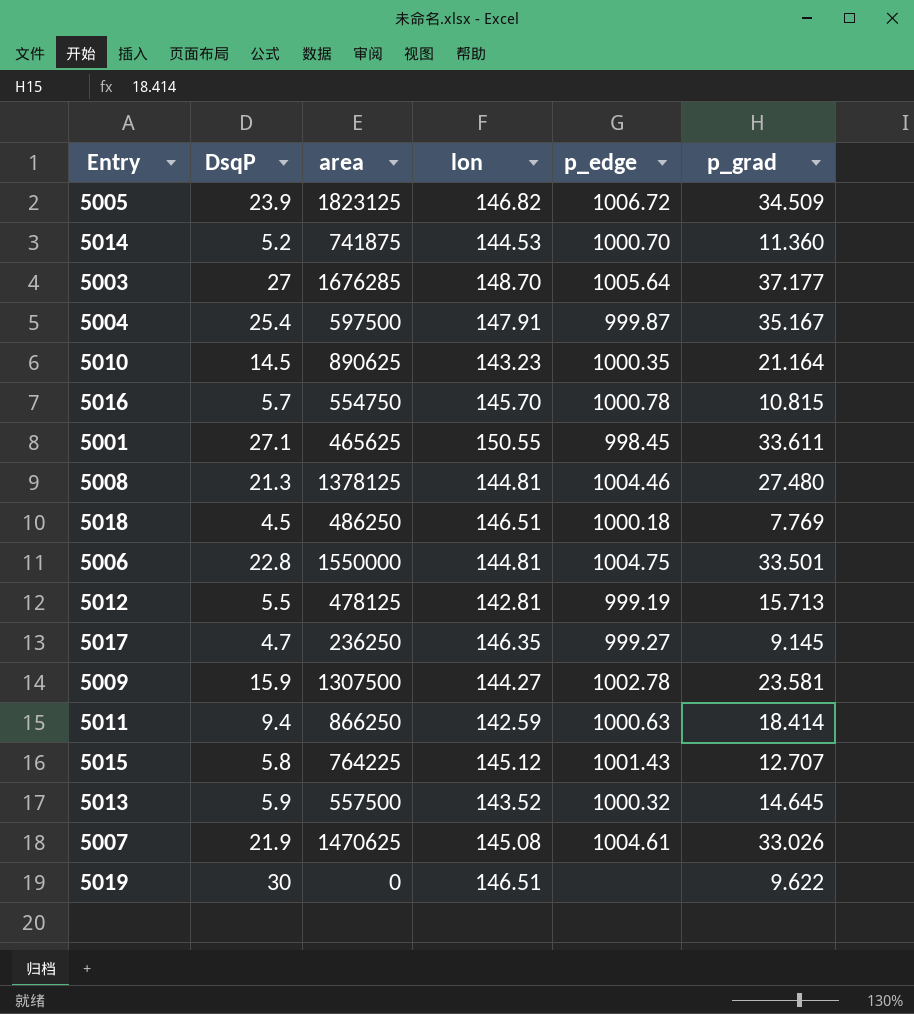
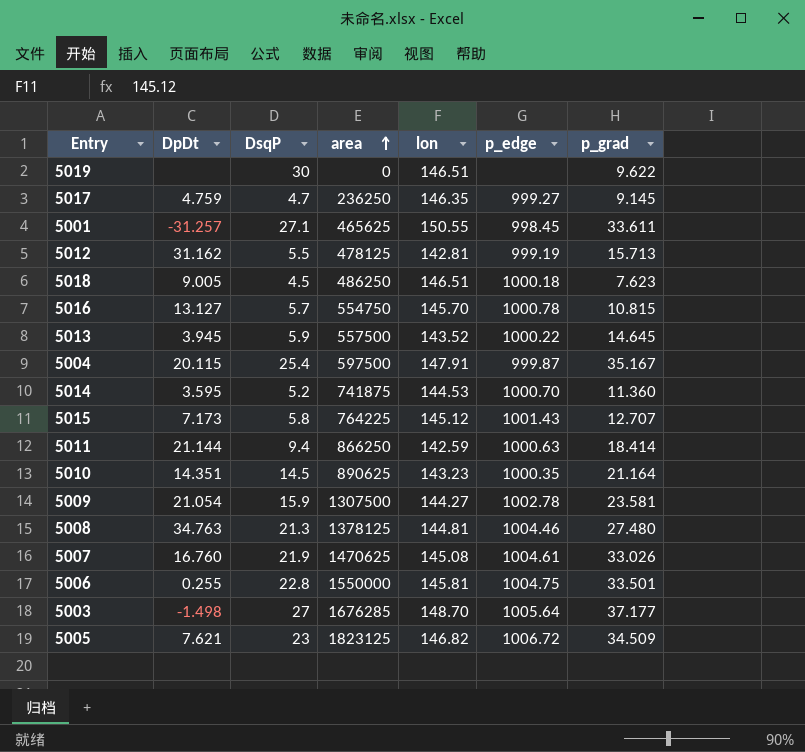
row order: none -> area ascending
column DpDt | position: none -> 2
5018 | p_grad: 7.769 -> 7.623
5013 | p_edge: 1000.32 -> 1000.22
5006 | lon: 144.81 -> 145.81
5005 | DsqP: 23.9 -> 23

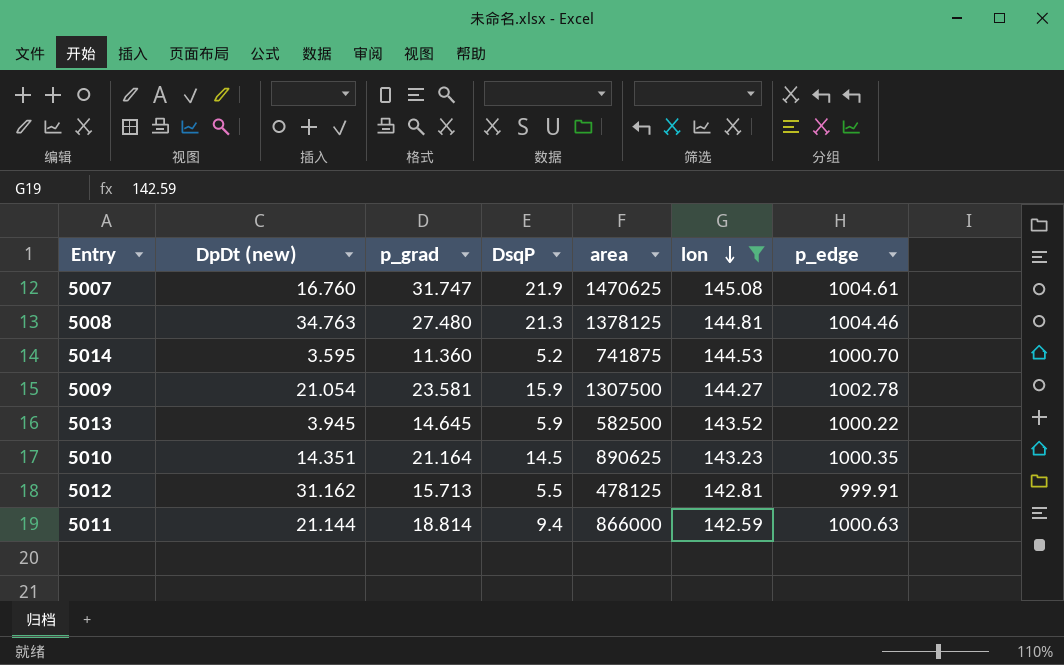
filter: none -> lon <= 145.08
row order: area ascending -> lon descending
column name: DpDt -> DpDt (new)
column p_grad | position: 7 -> 3
5007 | p_grad: 33.026 -> 31.747
5013 | area: 557500 -> 582500
5012 | p_edge: 999.19 -> 999.91
5011 | p_grad: 18.414 -> 18.814
5011 | area: 866250 -> 866000

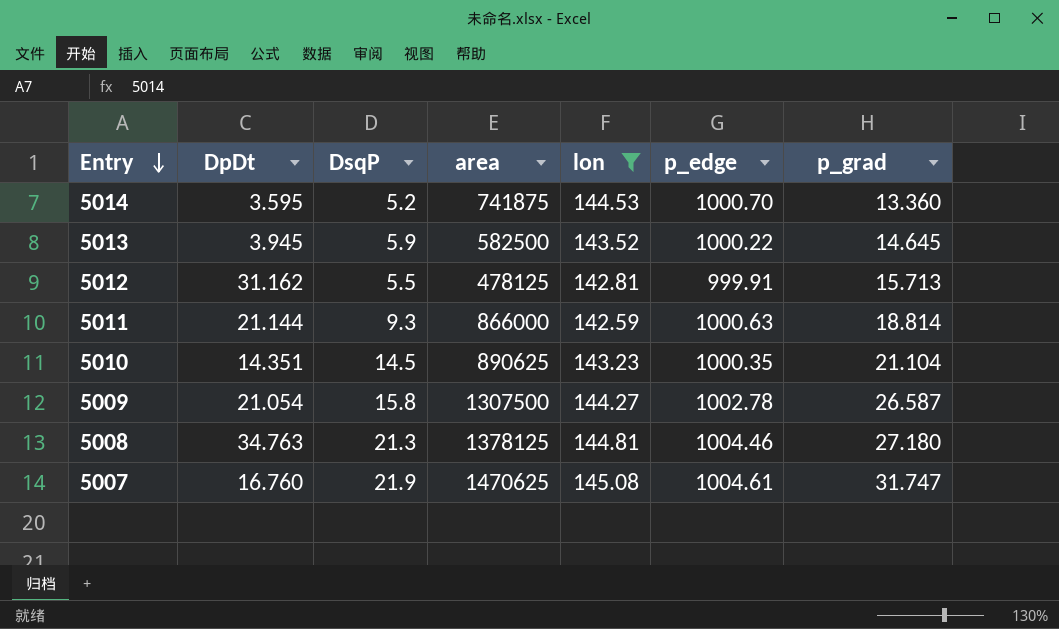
row order: lon descending -> Entry descending
column name: DpDt (new) -> DpDt
column p_grad | position: 3 -> 7
5014 | p_grad: 11.360 -> 13.360
5011 | DsqP: 9.4 -> 9.3
5010 | p_grad: 21.164 -> 21.104
5009 | DsqP: 15.9 -> 15.8
5009 | p_grad: 23.581 -> 26.587
5008 | p_grad: 27.480 -> 27.180

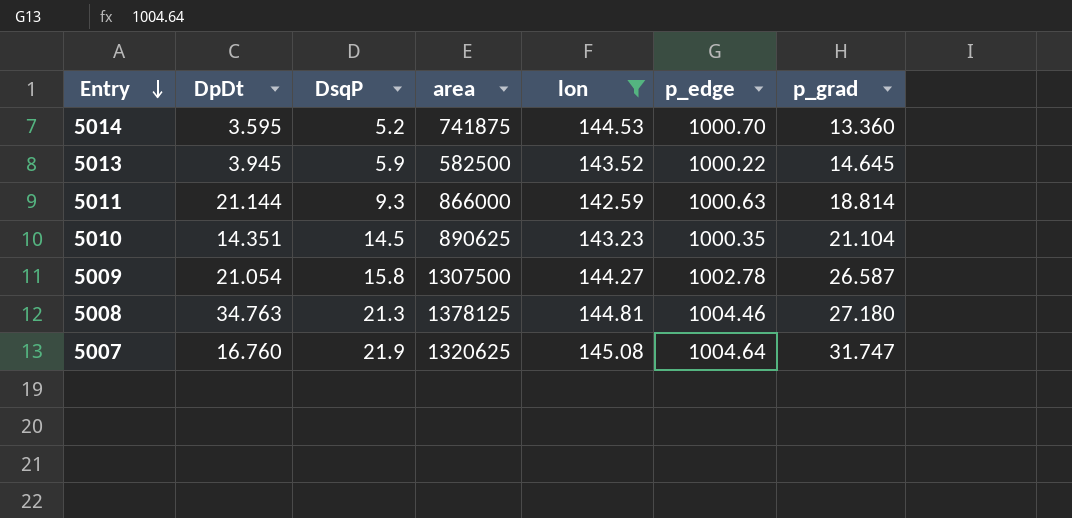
row 5012: 31.162 | 5.5 | 478125 | 142.81 | 999.91 | 15.713 -> none
5007 | area: 1470625 -> 1320625
5007 | p_edge: 1004.61 -> 1004.64

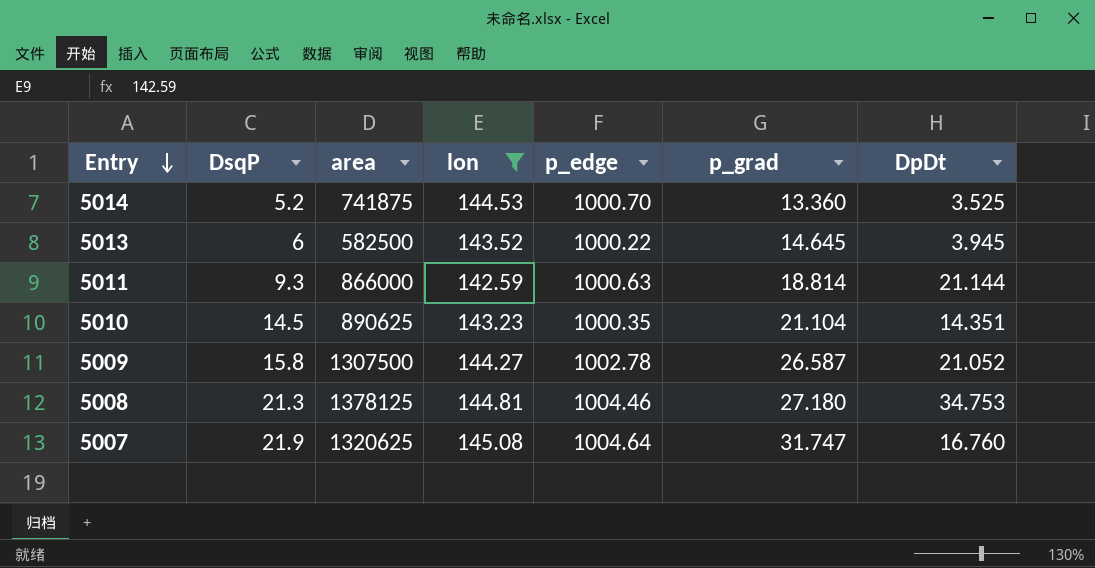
column DpDt | position: 2 -> 7
5014 | DpDt: 3.595 -> 3.525
5013 | DsqP: 5.9 -> 6
5009 | DpDt: 21.054 -> 21.052
5008 | DpDt: 34.763 -> 34.753

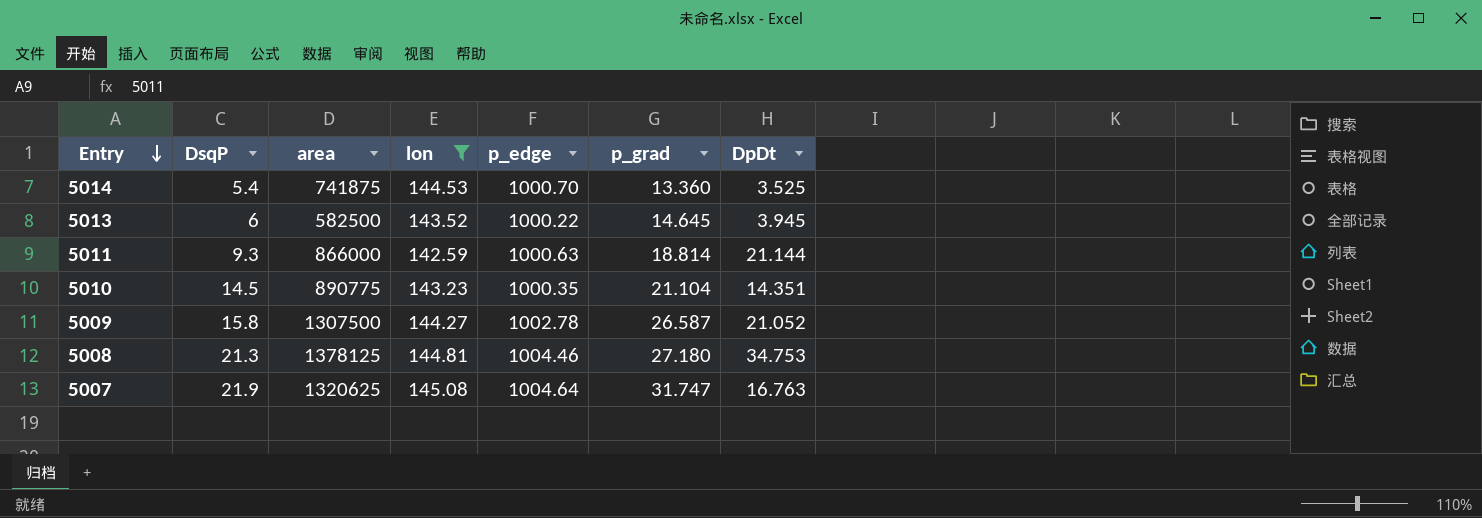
5014 | DsqP: 5.2 -> 5.4
5010 | area: 890625 -> 890775
5007 | DpDt: 16.760 -> 16.763

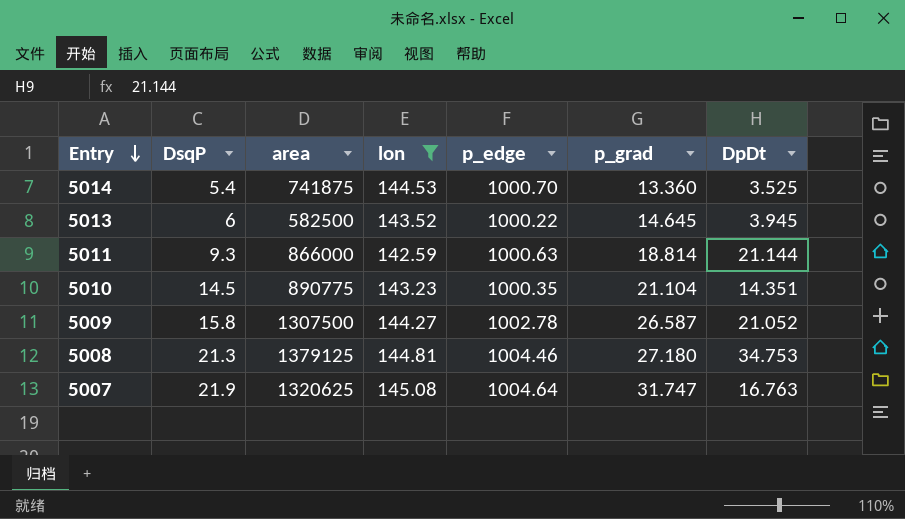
5008 | area: 1378125 -> 1379125

